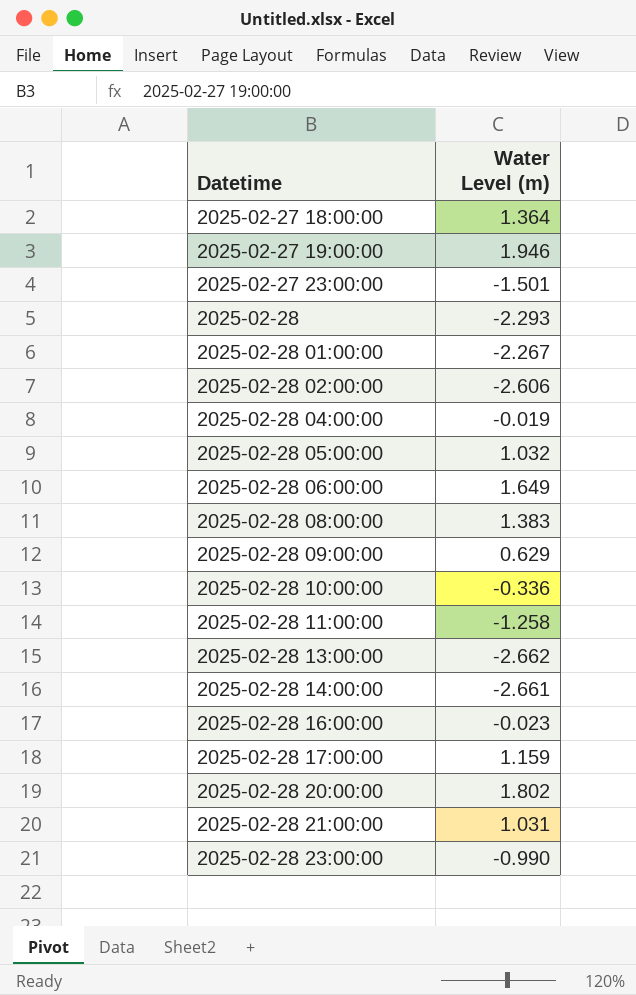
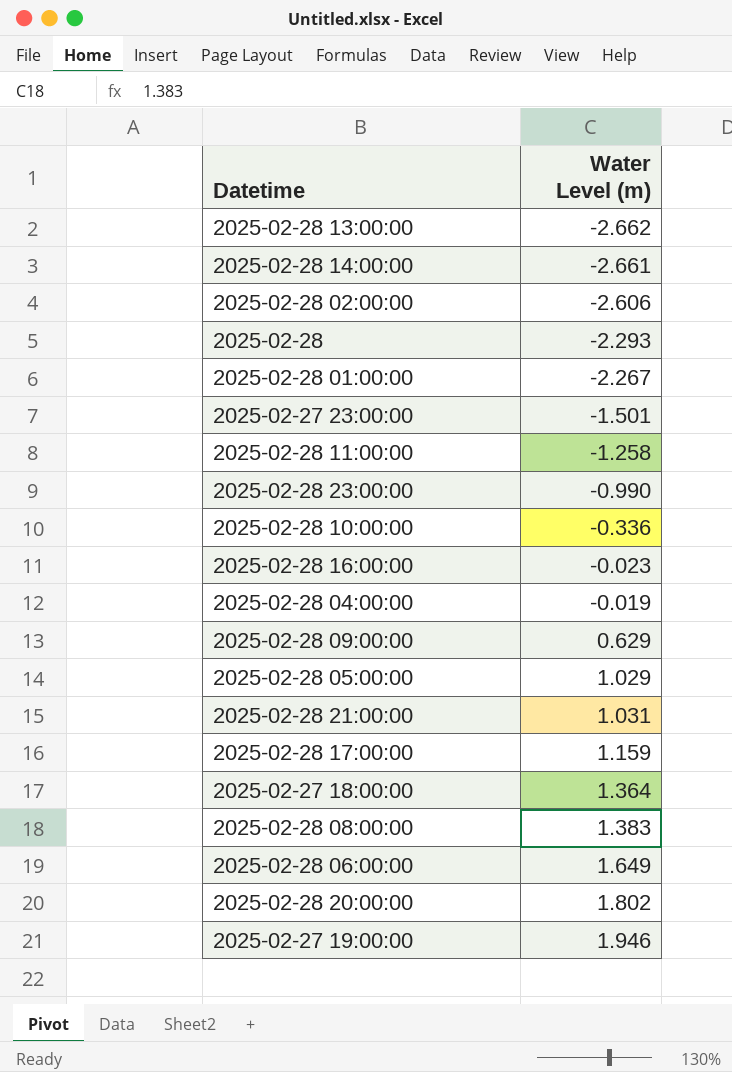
row order: Datetime ascending -> Water Level (m) ascending
2025-02-28 05:00:00 | Water Level (m): 1.032 -> 1.029

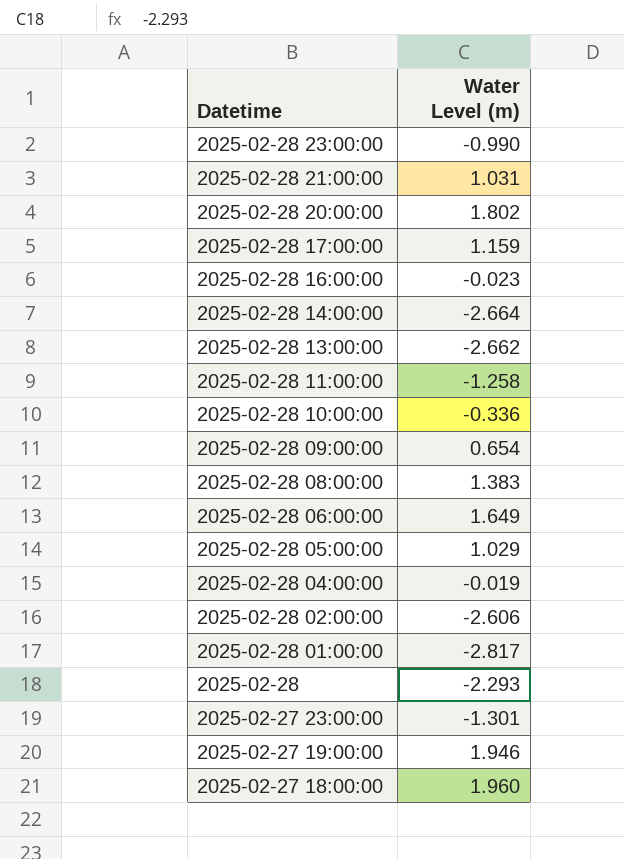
row order: Water Level (m) ascending -> Datetime descending
2025-02-28 14:00:00 | Water Level (m): -2.661 -> -2.664
2025-02-28 09:00:00 | Water Level (m): 0.629 -> 0.654
2025-02-28 01:00:00 | Water Level (m): -2.267 -> -2.817
2025-02-27 23:00:00 | Water Level (m): -1.501 -> -1.301
2025-02-27 18:00:00 | Water Level (m): 1.364 -> 1.960

